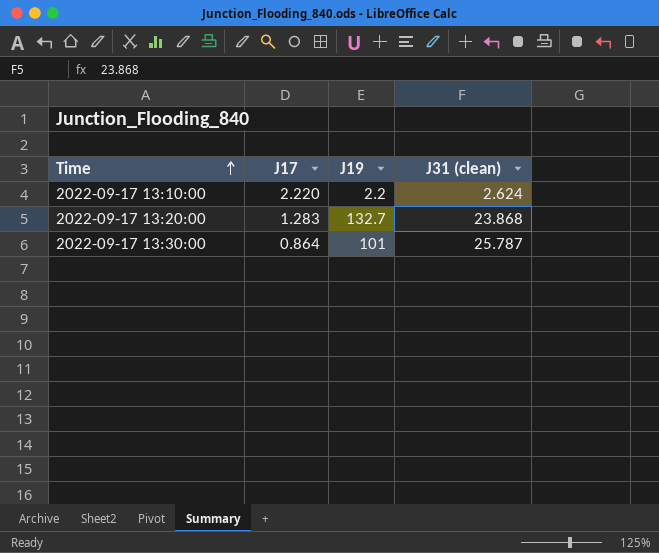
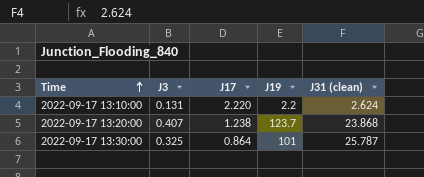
column J3 | position: none -> 2
2022-09-17 13:20:00 | J17: 1.283 -> 1.238
2022-09-17 13:20:00 | J19: 132.7 -> 123.7

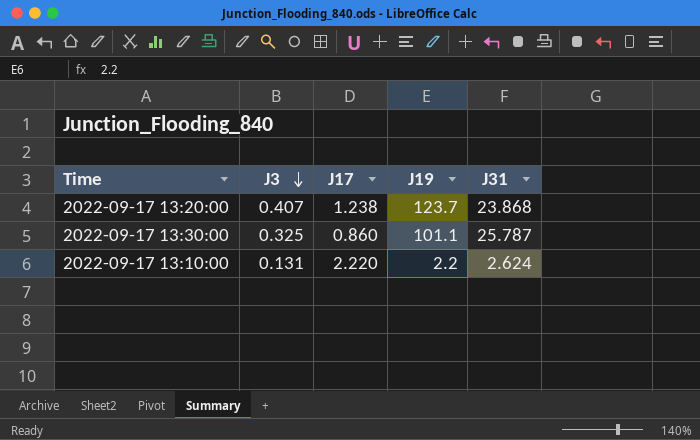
row order: Time ascending -> J3 descending
column name: J31 (clean) -> J31
2022-09-17 13:30:00 | J17: 0.864 -> 0.860
2022-09-17 13:30:00 | J19: 101 -> 101.1

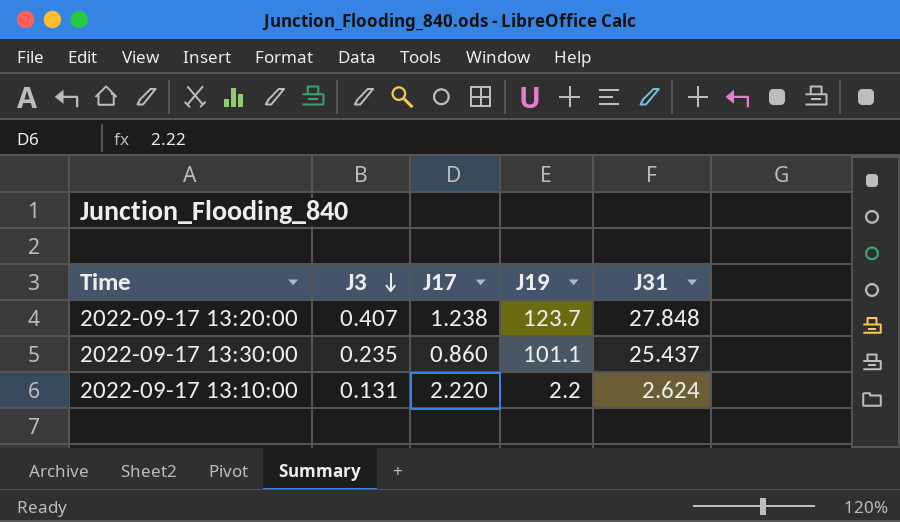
2022-09-17 13:20:00 | J31: 23.868 -> 27.848
2022-09-17 13:30:00 | J3: 0.325 -> 0.235
2022-09-17 13:30:00 | J31: 25.787 -> 25.437

